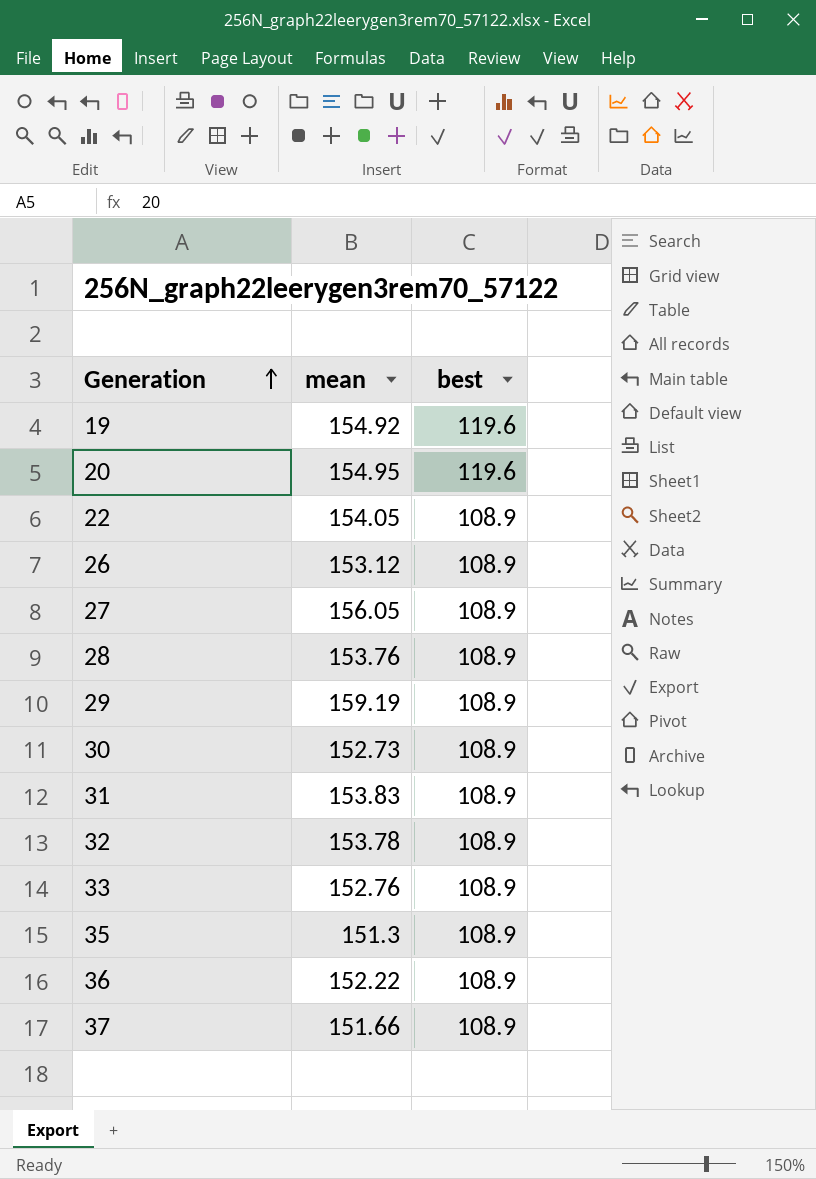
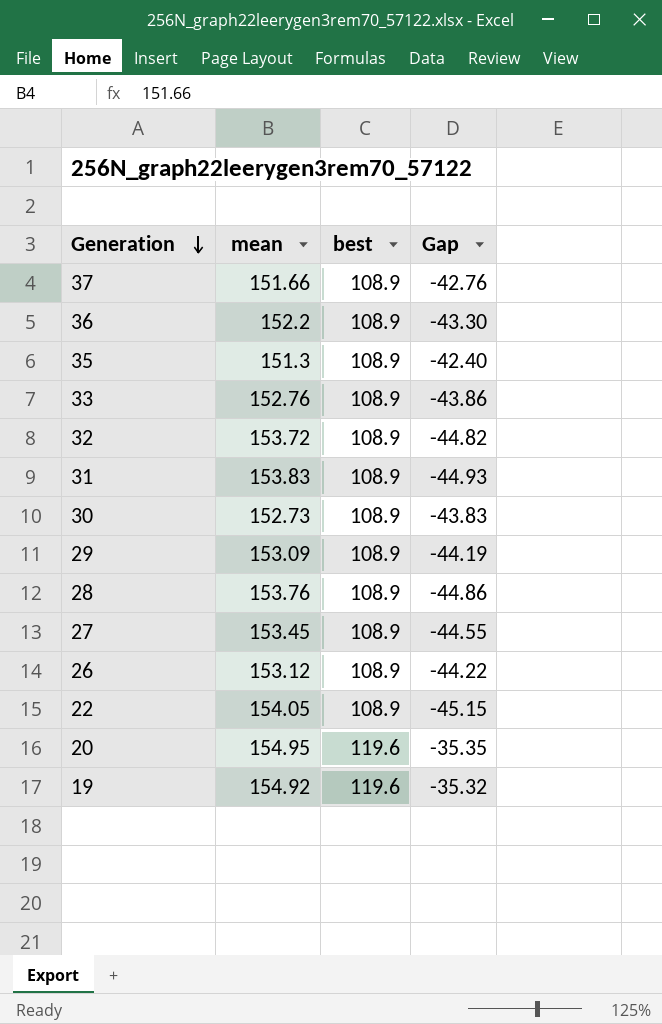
row order: Generation ascending -> Generation descending
column Gap | formula: none -> [best] - [mean]
36 | mean: 152.22 -> 152.2
32 | mean: 153.78 -> 153.72
29 | mean: 159.19 -> 153.09
27 | mean: 156.05 -> 153.45

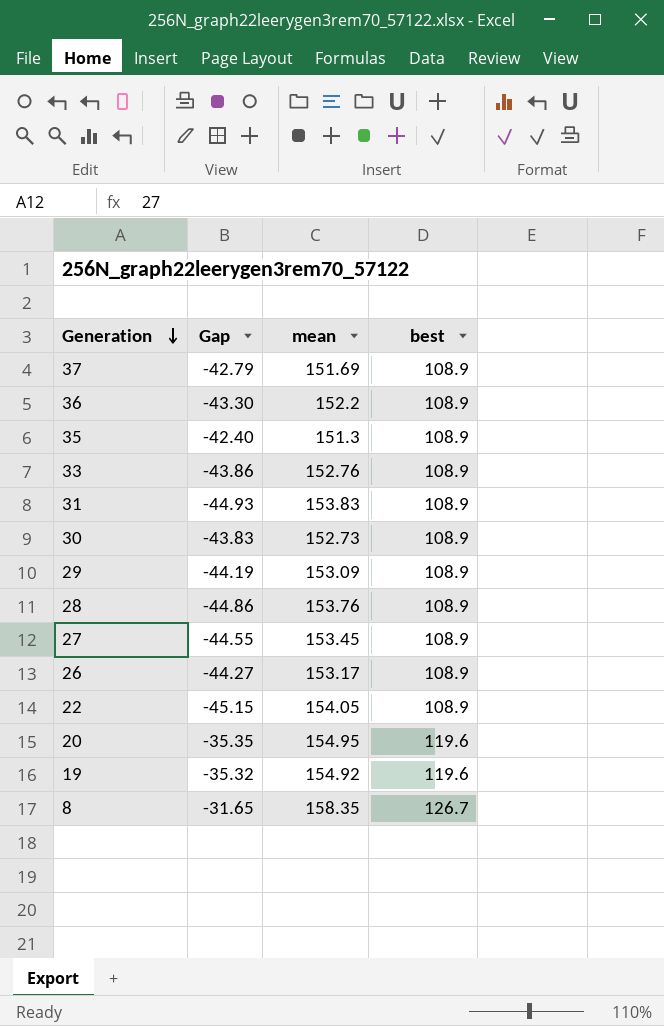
column Gap | position: 4 -> 2
row 32: 153.72 | 108.9 | -44.82 -> none
37 | Gap: -42.76 -> -42.79
37 | mean: 151.66 -> 151.69
26 | Gap: -44.22 -> -44.27
26 | mean: 153.12 -> 153.17
row 8: none -> -31.65 | 158.35 | 126.7

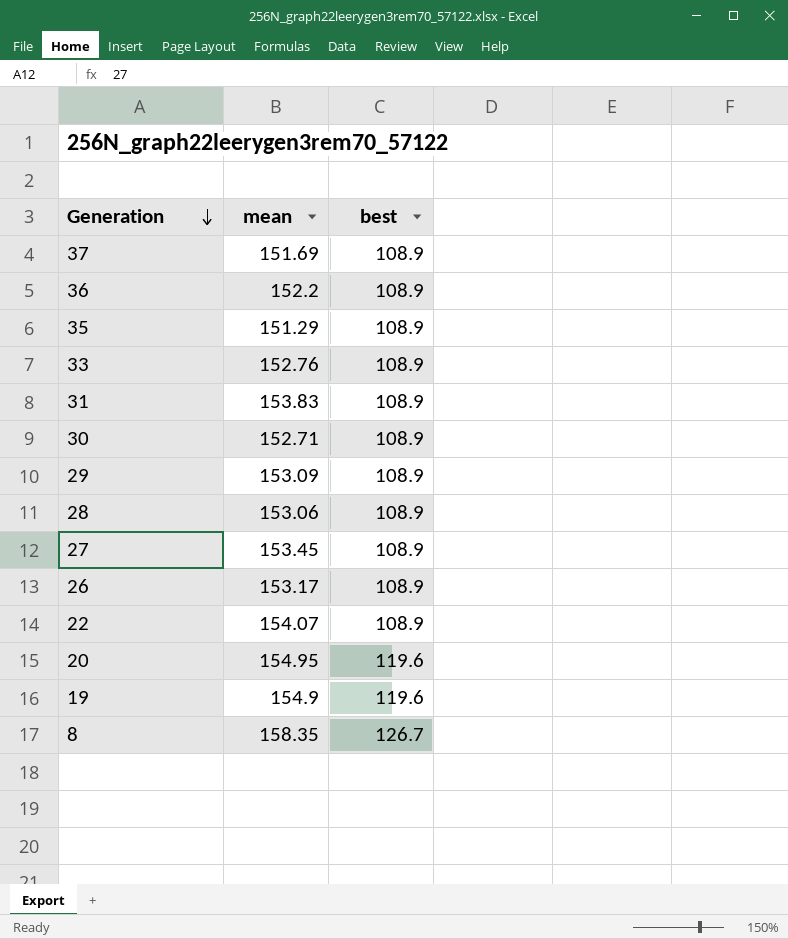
column Gap | formula: [best] - [mean] -> none
35 | mean: 151.3 -> 151.29
30 | mean: 152.73 -> 152.71
28 | mean: 153.76 -> 153.06
22 | mean: 154.05 -> 154.07
19 | mean: 154.92 -> 154.9

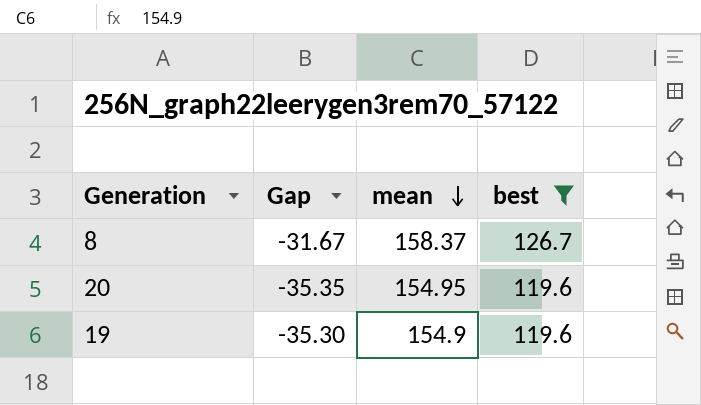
filter: none -> best != 108.9
row order: Generation descending -> mean descending
column Gap | formula: none -> [best] - [mean]
8 | mean: 158.35 -> 158.37

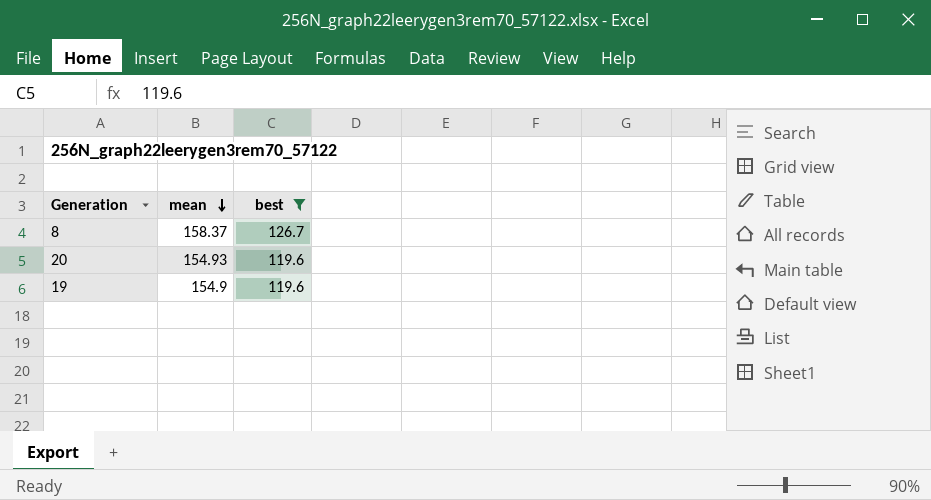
column Gap | formula: [best] - [mean] -> none
20 | mean: 154.95 -> 154.93

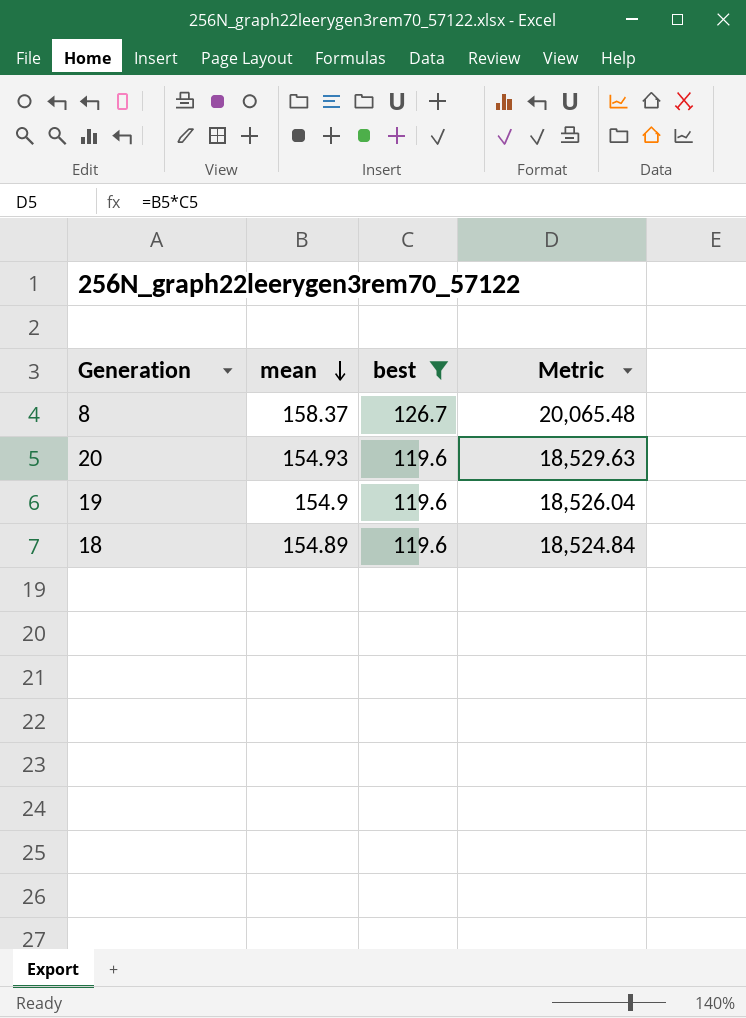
column Metric | formula: none -> [mean] * [best]
row 18: none -> 154.89 | 119.6 | 18,524.84

